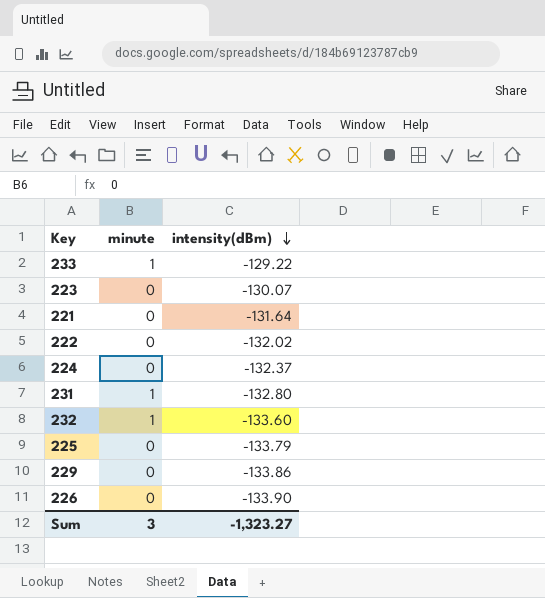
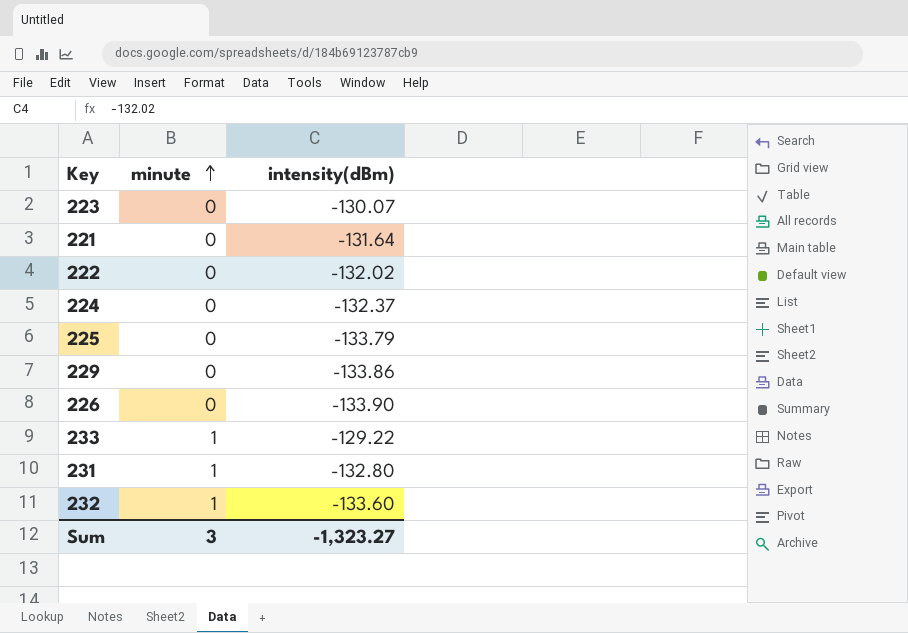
row order: intensity(dBm) descending -> minute ascending

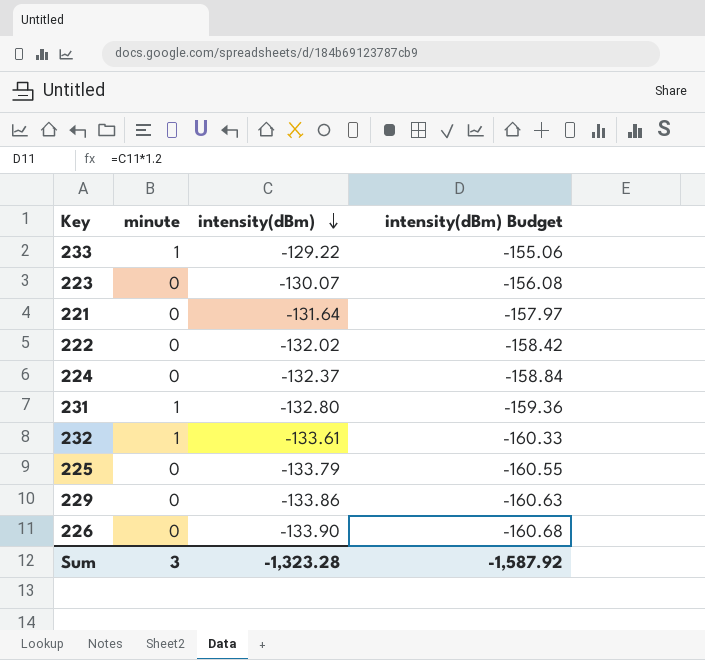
row order: minute ascending -> intensity(dBm) descending
column intensity(dBm) Budget | formula: none -> [intensity(dBm)] * 1.2
232 | intensity(dBm): -133.60 -> -133.61
Sum | intensity(dBm): -1,323.27 -> -1,323.28

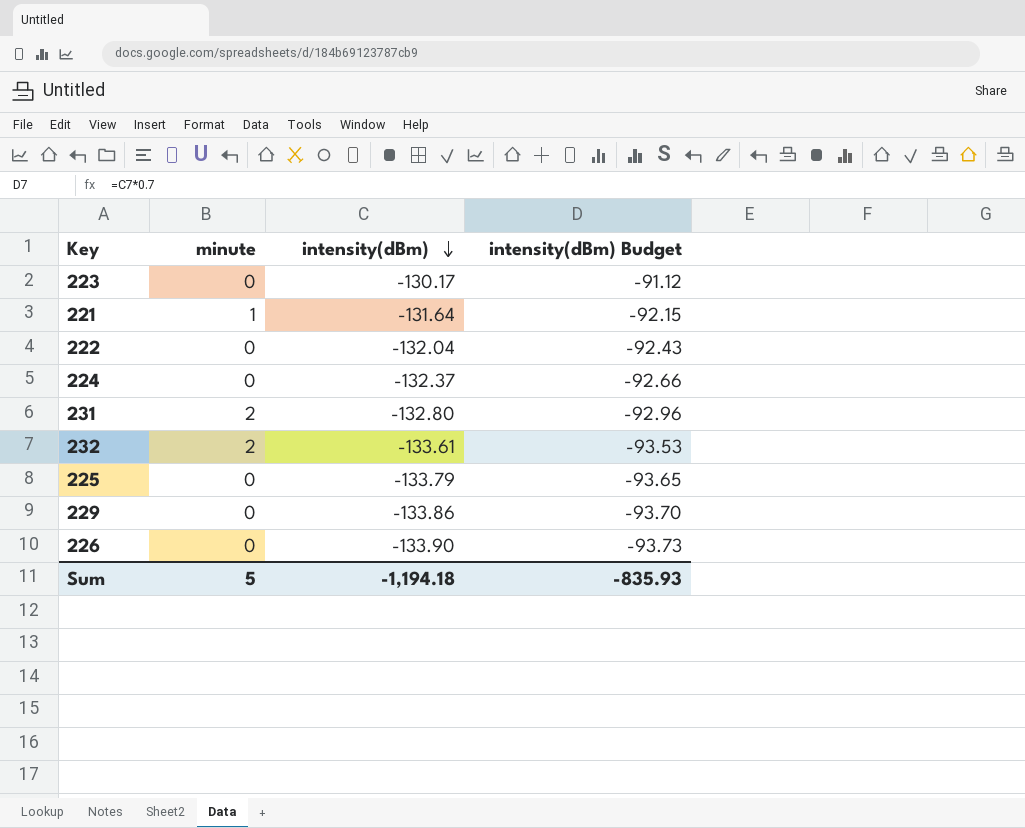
column intensity(dBm) Budget | formula: [intensity(dBm)] * 1.2 -> [intensity(dBm)] * 0.7
row 233: 1 | -129.22 | -155.06 -> none
223 | intensity(dBm): -130.07 -> -130.17
221 | minute: 0 -> 1
222 | intensity(dBm): -132.02 -> -132.04
231 | minute: 1 -> 2
232 | minute: 1 -> 2
Sum | minute: 3 -> 5
Sum | intensity(dBm): -1,323.28 -> -1,194.18
Sum | intensity(dBm) Budget: -1,587.92 -> -835.93

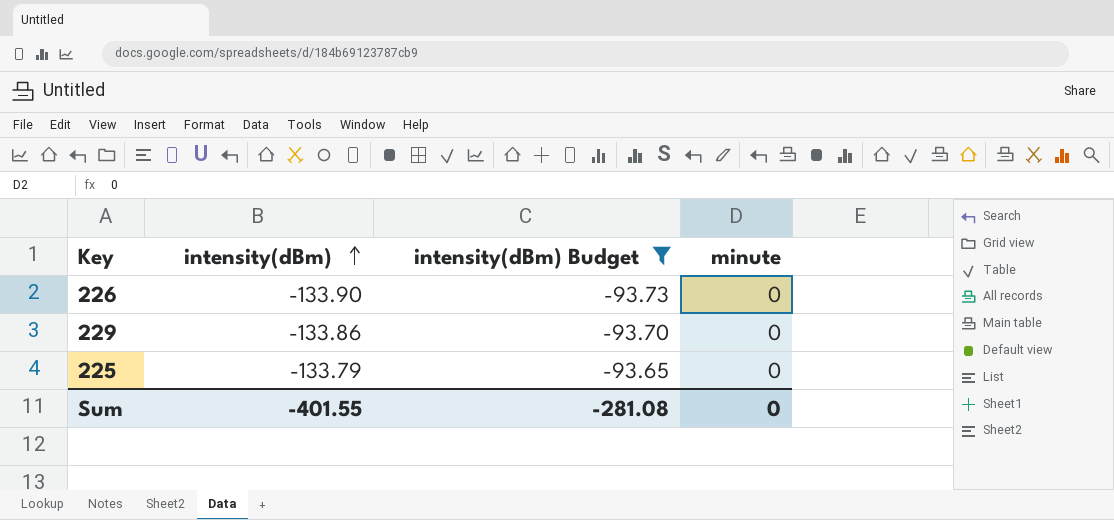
filter: none -> intensity(dBm) Budget <= -93.65
row order: intensity(dBm) descending -> intensity(dBm) ascending
column minute | position: 2 -> 4
Sum | intensity(dBm): -1,194.18 -> -401.55
Sum | intensity(dBm) Budget: -835.93 -> -281.08
Sum | minute: 5 -> 0

